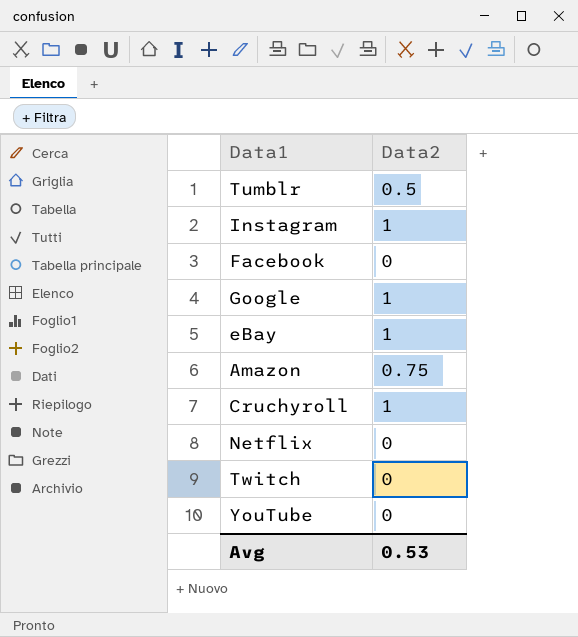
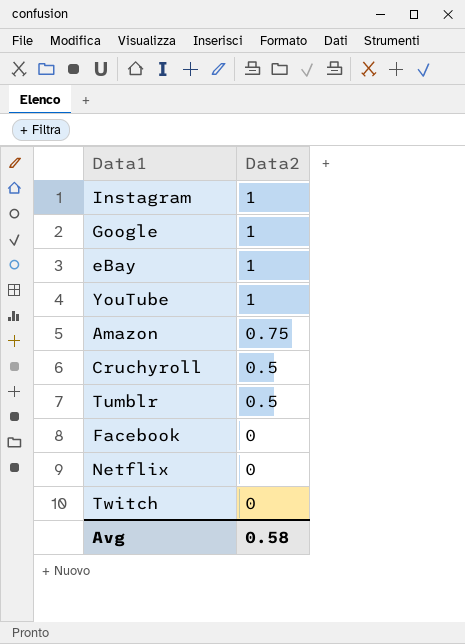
row order: none -> Data2 descending
YouTube | Data2: 0 -> 1
Cruchyroll | Data2: 1 -> 0.5
Avg | Data2: 0.53 -> 0.58

